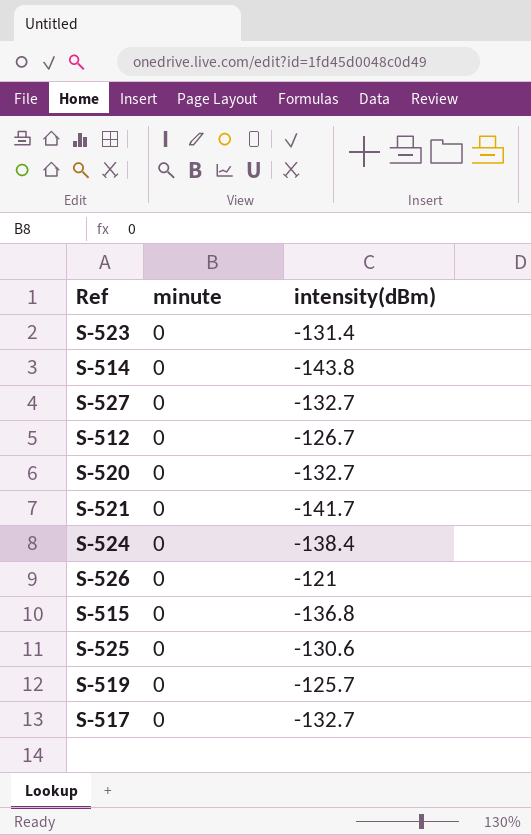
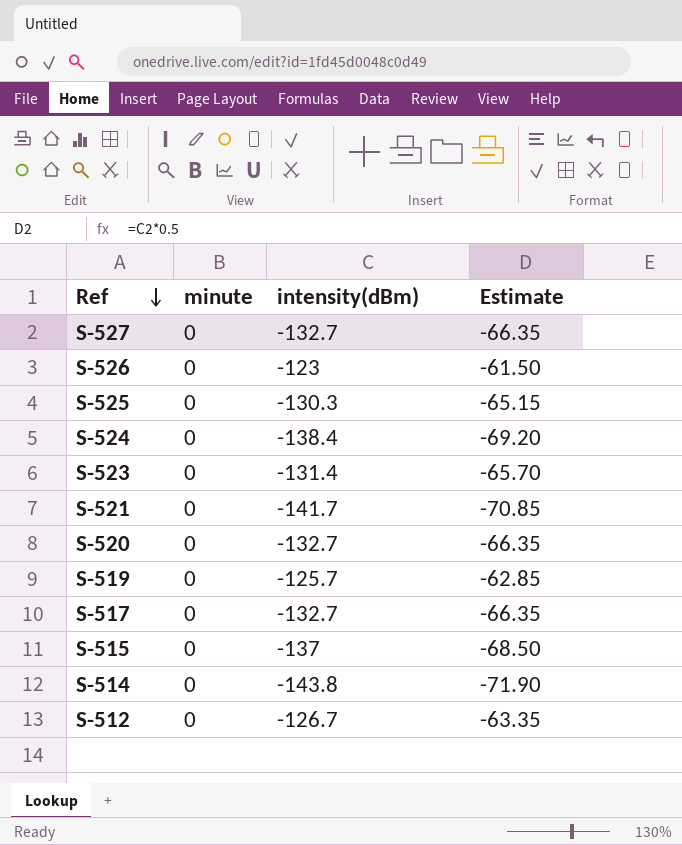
row order: none -> Ref descending
column Estimate | formula: none -> [intensity(dBm)] * 0.5
S-526 | intensity(dBm): -121 -> -123
S-525 | intensity(dBm): -130.6 -> -130.3
S-515 | intensity(dBm): -136.8 -> -137

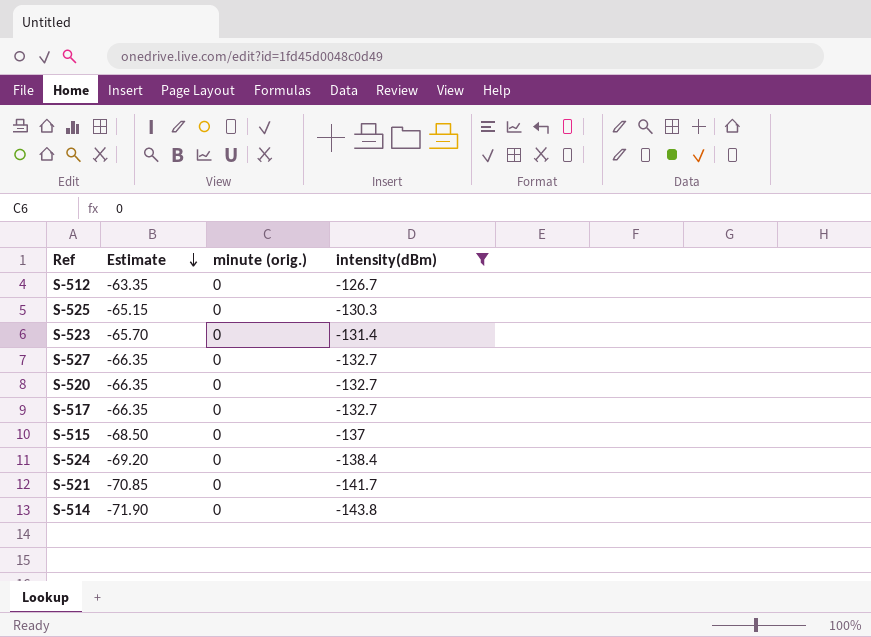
filter: none -> intensity(dBm) <= -126.7
row order: Ref descending -> Estimate descending
column Estimate | position: 4 -> 2
column name: minute -> minute (orig.)

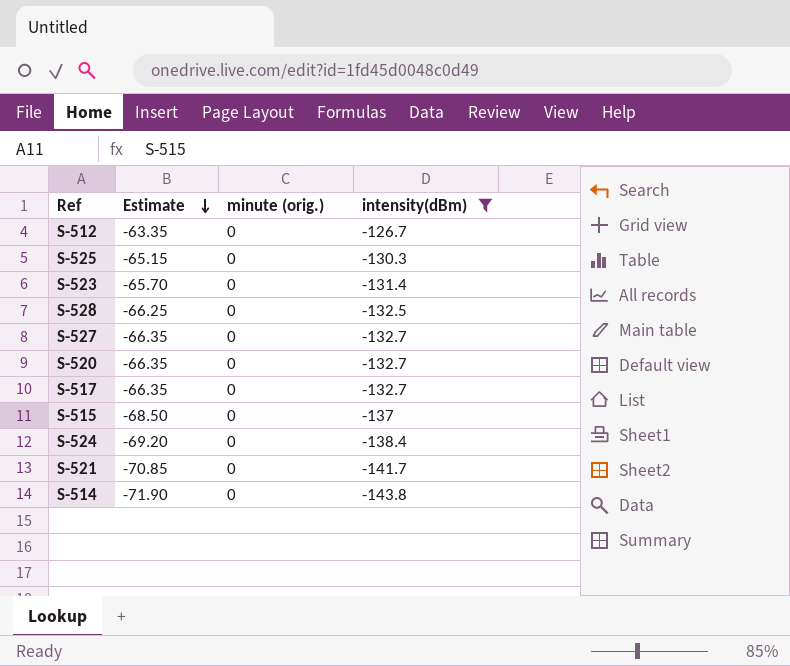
row S-528: none -> -66.25 | 0 | -132.5

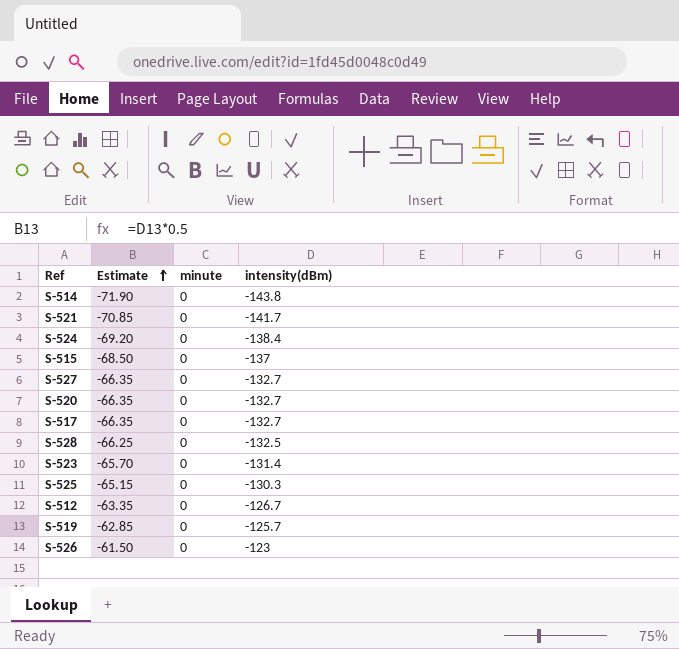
filter: intensity(dBm) <= -126.7 -> none
row order: Estimate descending -> Estimate ascending
column name: minute (orig.) -> minute

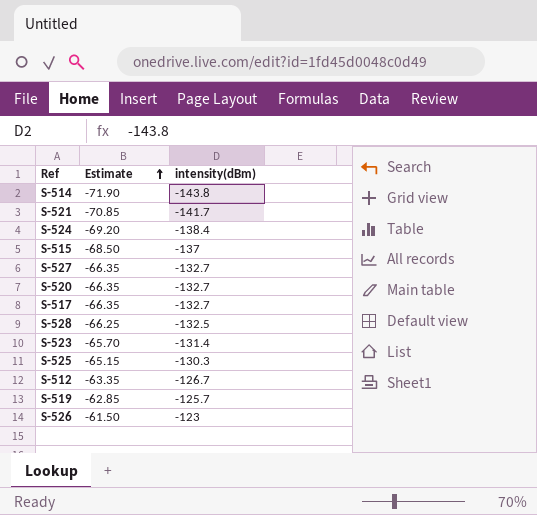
column minute | position: 3 -> none

